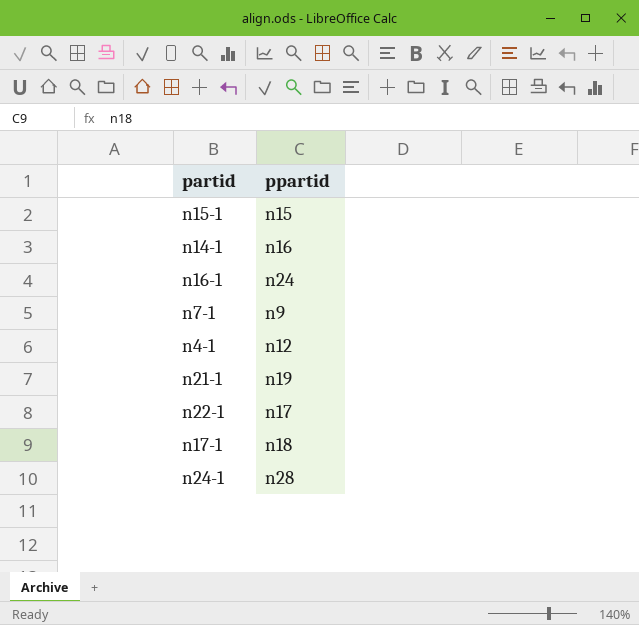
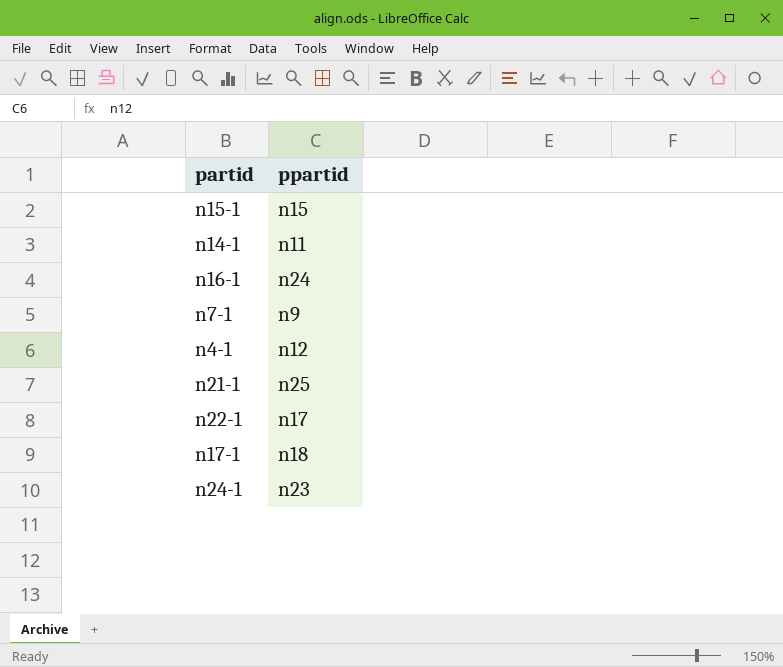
n14-1 | ppartid: n16 -> n11
n21-1 | ppartid: n19 -> n25
n24-1 | ppartid: n28 -> n23

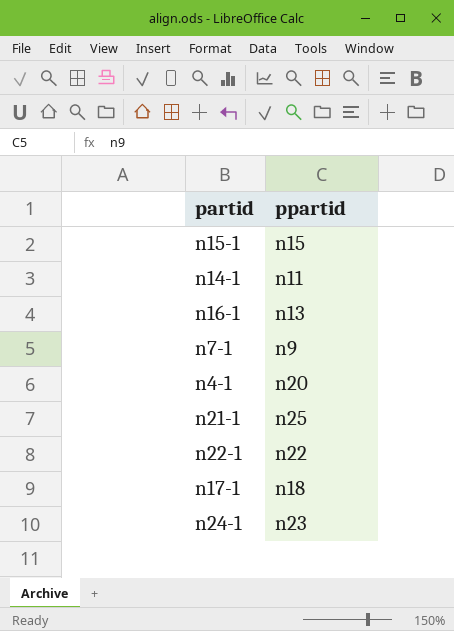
n16-1 | ppartid: n24 -> n13
n4-1 | ppartid: n12 -> n20
n22-1 | ppartid: n17 -> n22

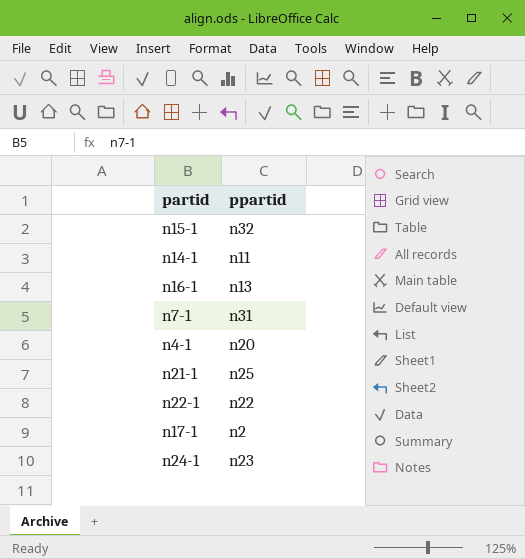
n15-1 | ppartid: n15 -> n32
n7-1 | ppartid: n9 -> n31
n17-1 | ppartid: n18 -> n2

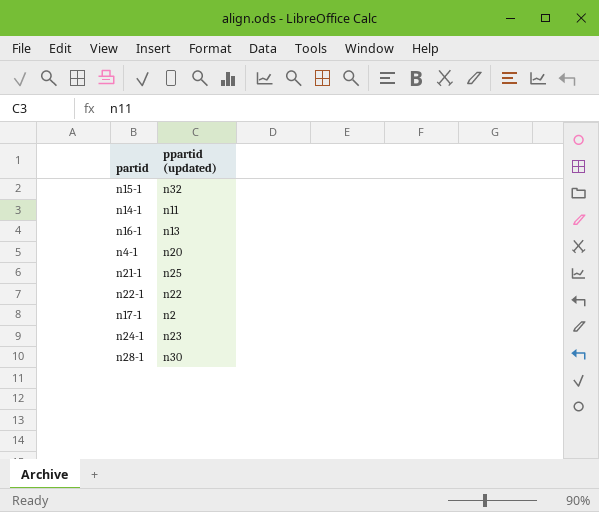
column name: ppartid -> ppartid (updated)
row n7-1: n31 -> none
row n28-1: none -> n30

